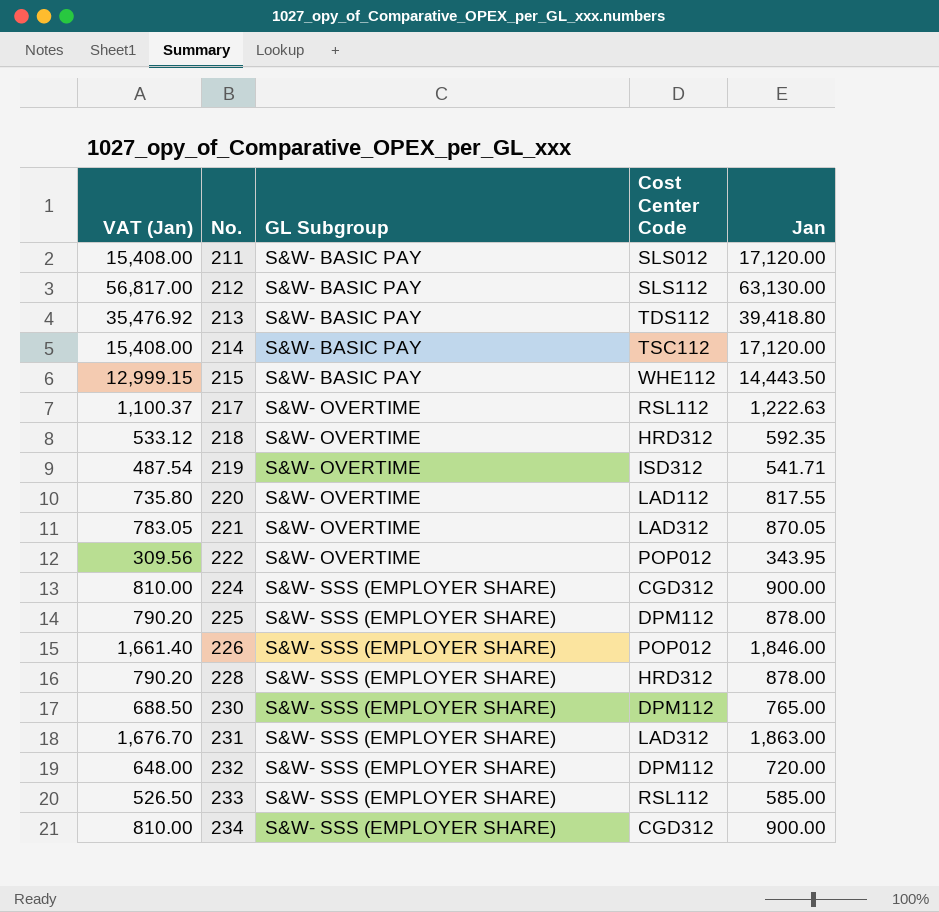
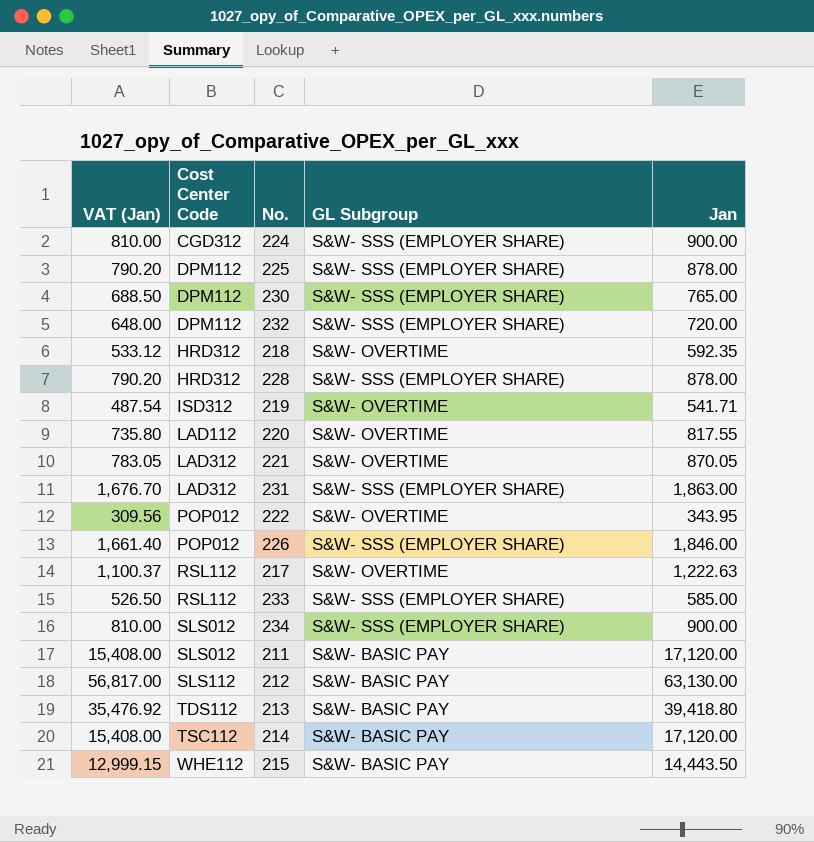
row order: No. ascending -> Cost Center Code ascending
column Cost Center Code | position: 4 -> 2
234 | Cost Center Code: CGD312 -> SLS012

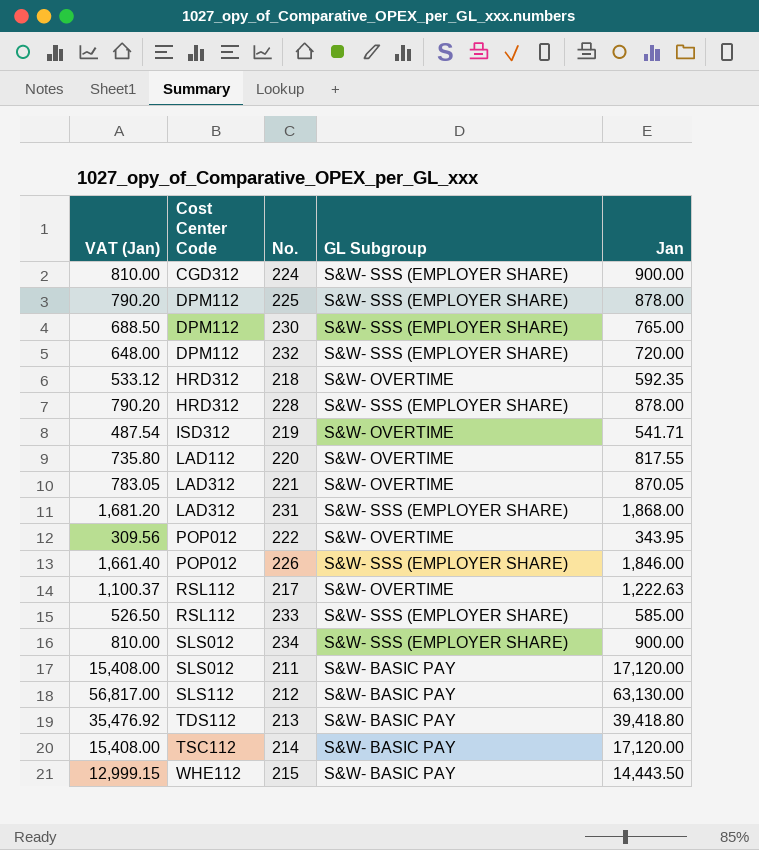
231 | VAT (Jan): 1,676.70 -> 1,681.20
231 | Jan: 1,863.00 -> 1,868.00

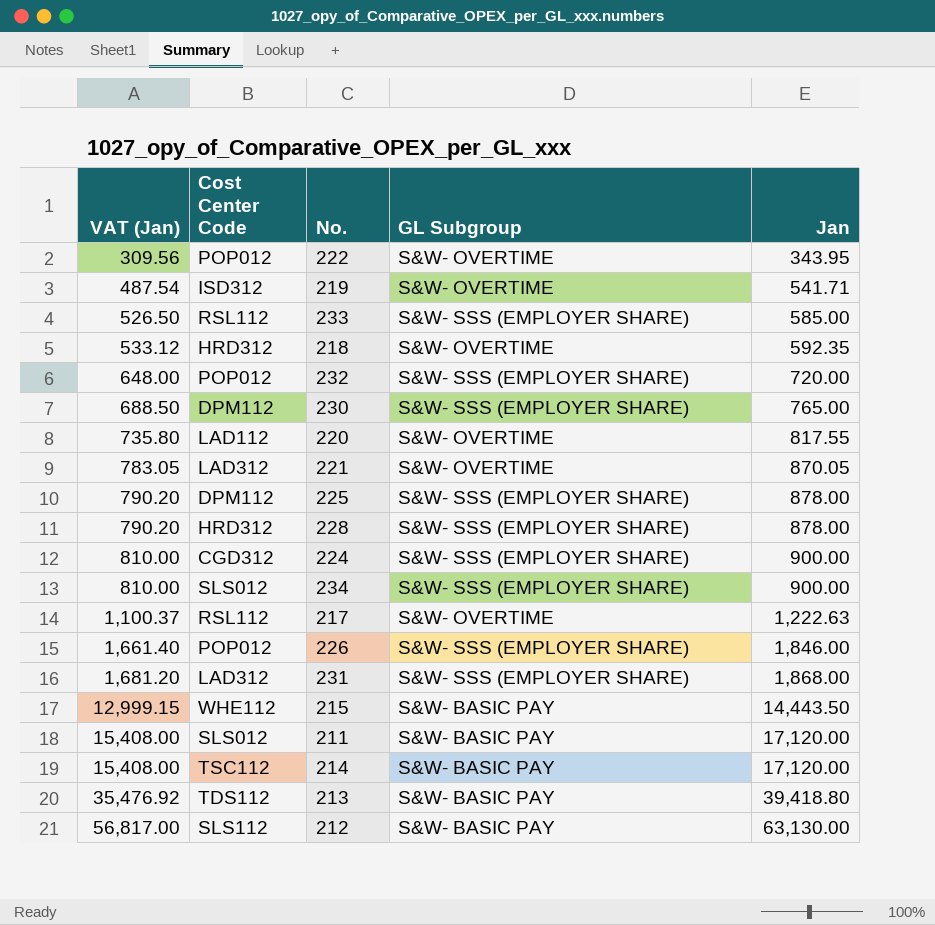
row order: Cost Center Code ascending -> VAT (Jan) ascending
232 | Cost Center Code: DPM112 -> POP012

